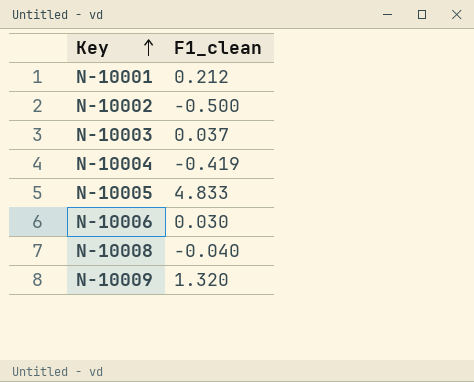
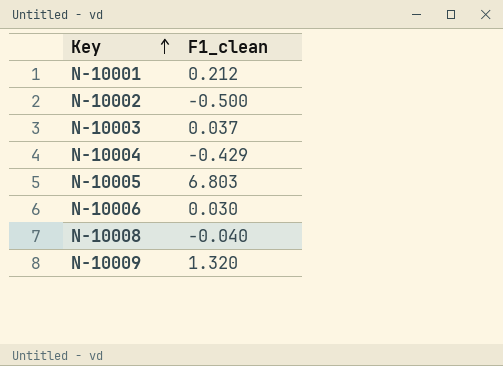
N-10004 | F1_clean: -0.419 -> -0.429
N-10005 | F1_clean: 4.833 -> 6.803

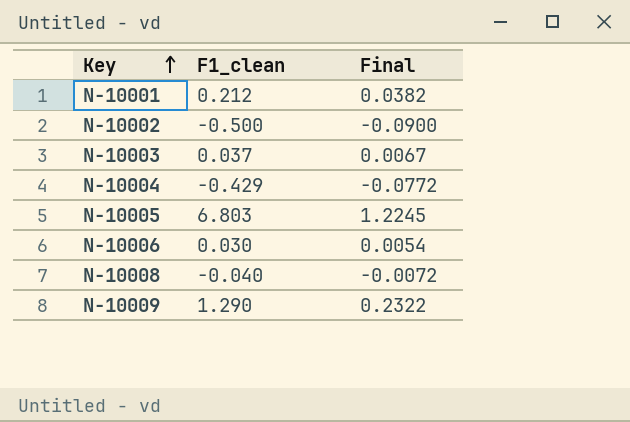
column Final | formula: none -> [F1_clean] * 0.18
N-10009 | F1_clean: 1.320 -> 1.290

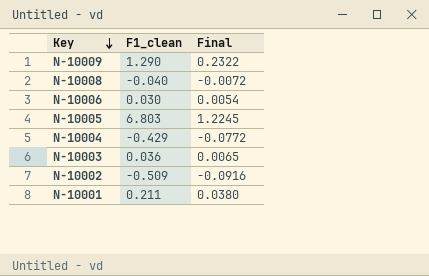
row order: Key ascending -> Key descending
N-10003 | F1_clean: 0.037 -> 0.036
N-10003 | Final: 0.0067 -> 0.0065
N-10002 | F1_clean: -0.500 -> -0.509
N-10002 | Final: -0.0900 -> -0.0916
N-10001 | F1_clean: 0.212 -> 0.211
N-10001 | Final: 0.0382 -> 0.0380

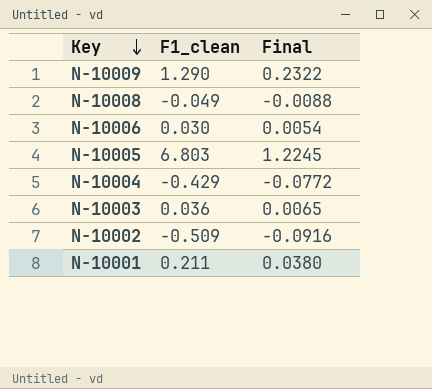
N-10008 | F1_clean: -0.040 -> -0.049
N-10008 | Final: -0.0072 -> -0.0088

